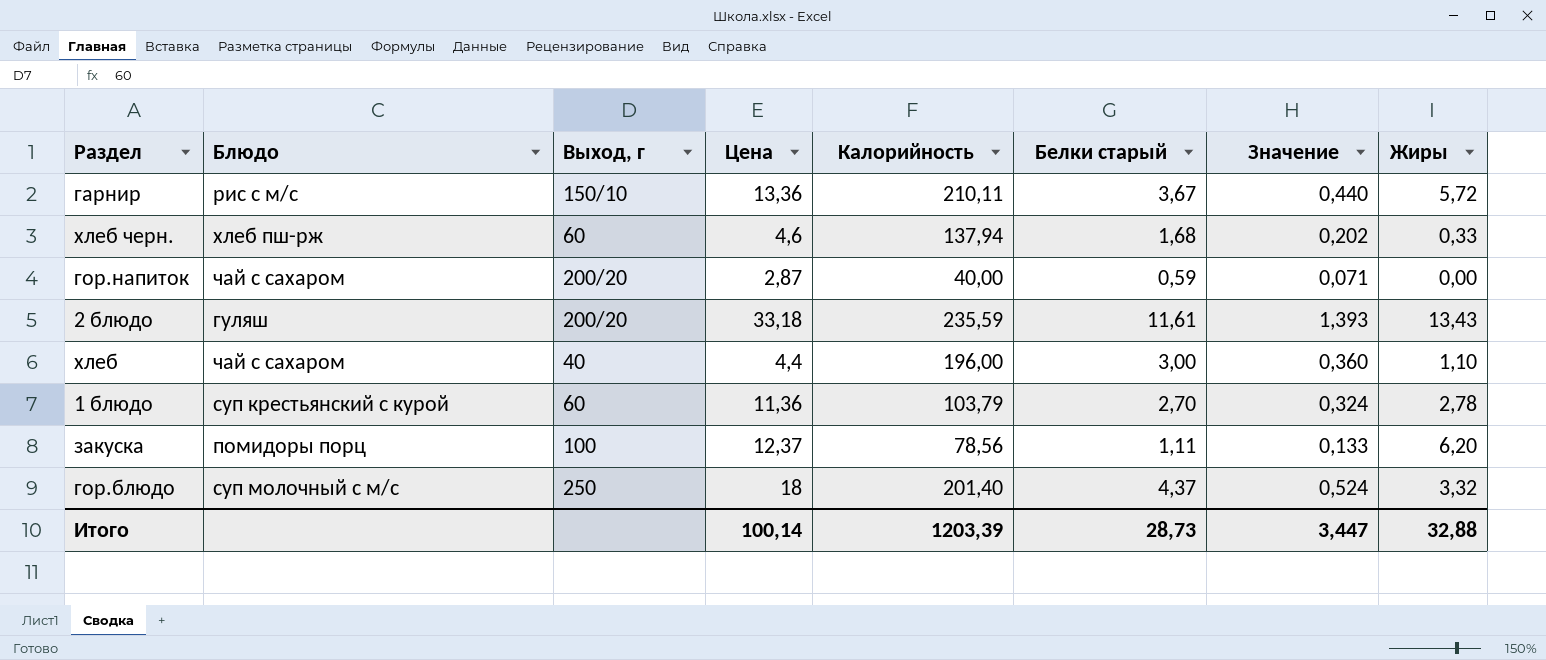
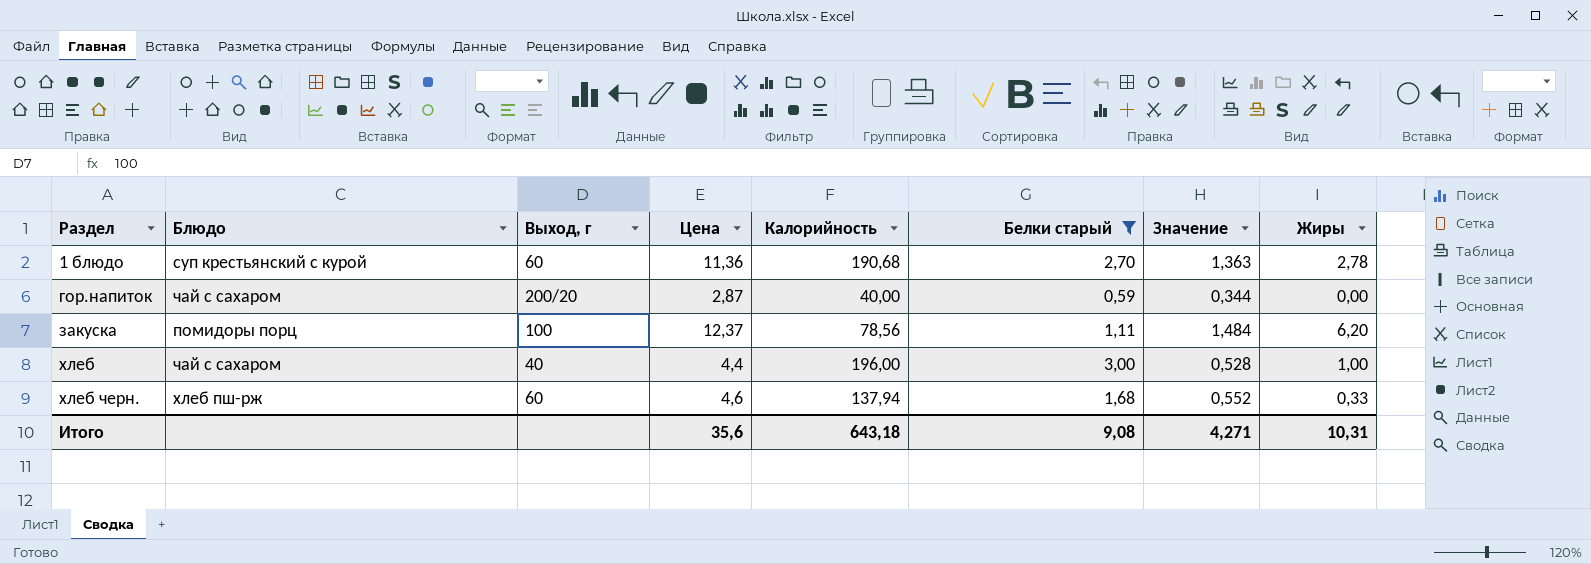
filter: none -> Белки старый <= 3,00
row order: none -> Раздел ascending
column Значение | formula: [Белки старый] * 0,12 -> [Цена] * 0,12
1 блюдо | Калорийность: 103,79 -> 190,68
хлеб | Жиры: 1,10 -> 1,00
Итого | Цена: 100,14 -> 35,6
Итого | Калорийность: 1203,39 -> 643,18
Итого | Белки старый: 28,73 -> 9,08
Итого | Значение: 3,447 -> 4,271
Итого | Жиры: 32,88 -> 10,31

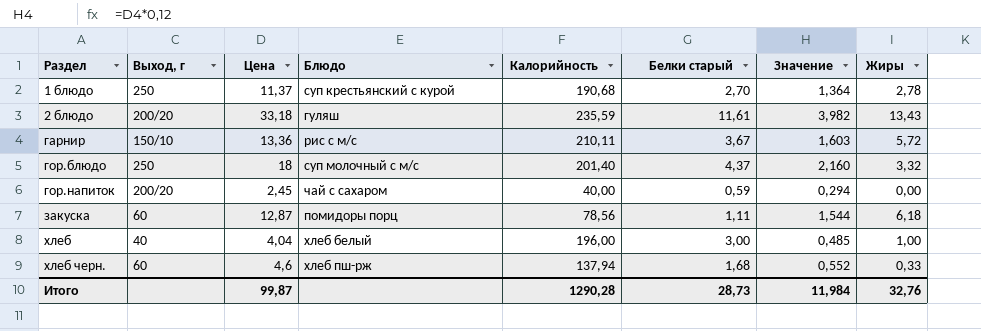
filter: Белки старый <= 3,00 -> none
column Блюдо | position: 2 -> 4
1 блюдо | Выход, г: 60 -> 250
1 блюдо | Цена: 11,36 -> 11,37
1 блюдо | Значение: 1,363 -> 1,364
гор.напиток | Цена: 2,87 -> 2,45
гор.напиток | Значение: 0,344 -> 0,294
закуска | Выход, г: 100 -> 60
закуска | Цена: 12,37 -> 12,87
закуска | Значение: 1,484 -> 1,544
закуска | Жиры: 6,20 -> 6,18
хлеб | Цена: 4,4 -> 4,04
хлеб | Блюдо: чай с сахаром -> хлеб белый
хлеб | Значение: 0,528 -> 0,485
Итого | Цена: 35,6 -> 99,87
Итого | Калорийность: 643,18 -> 1290,28
Итого | Белки старый: 9,08 -> 28,73
Итого | Значение: 4,271 -> 11,984
Итого | Жиры: 10,31 -> 32,76

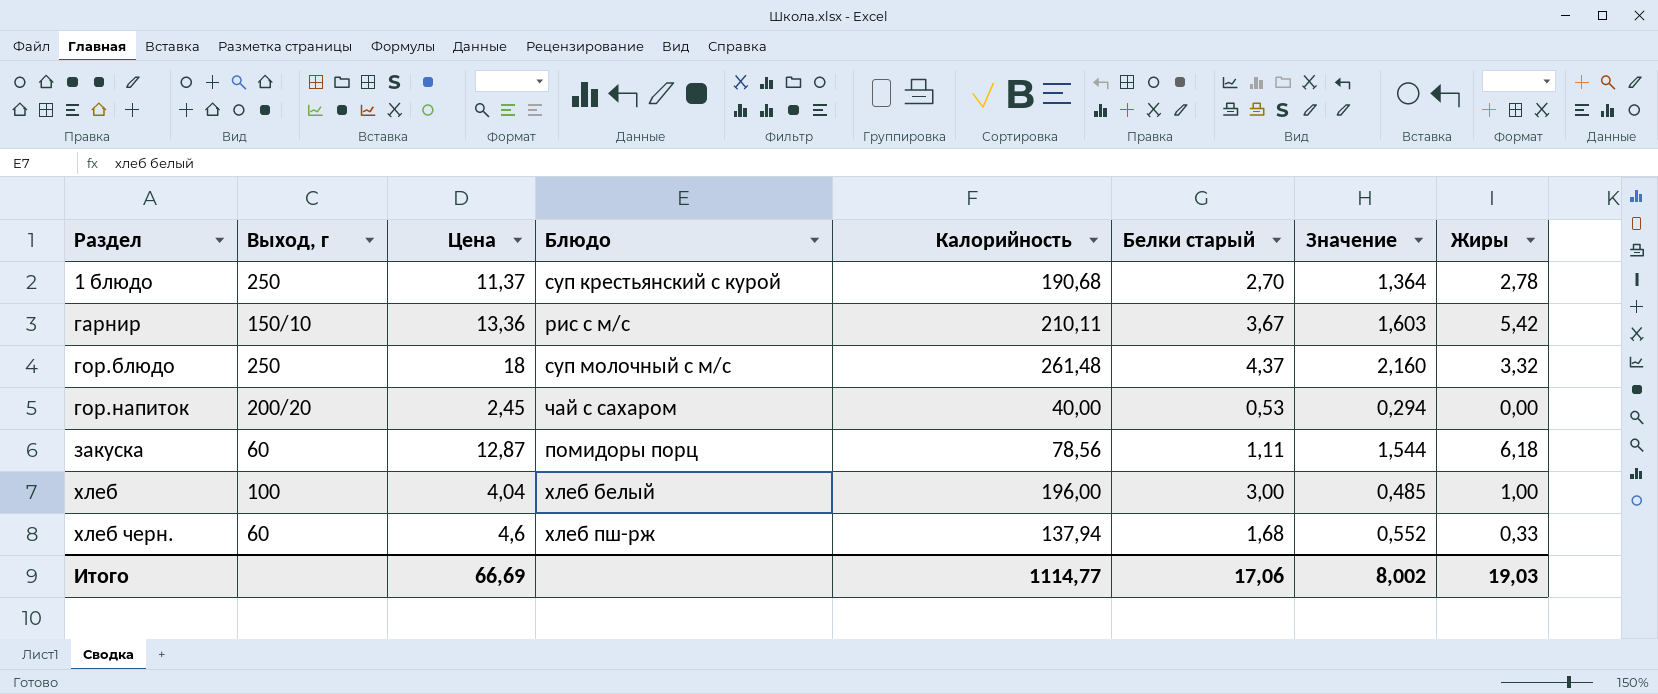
row 2 блюдо: 200/20 | 33,18 | гуляш | 235,59 | 11,61 | 3,982 | 13,43 -> none
гарнир | Жиры: 5,72 -> 5,42
гор.блюдо | Калорийность: 201,40 -> 261,48
гор.напиток | Белки старый: 0,59 -> 0,53
хлеб | Выход, г: 40 -> 100
Итого | Цена: 99,87 -> 66,69
Итого | Калорийность: 1290,28 -> 1114,77
Итого | Белки старый: 28,73 -> 17,06
Итого | Значение: 11,984 -> 8,002
Итого | Жиры: 32,76 -> 19,03

